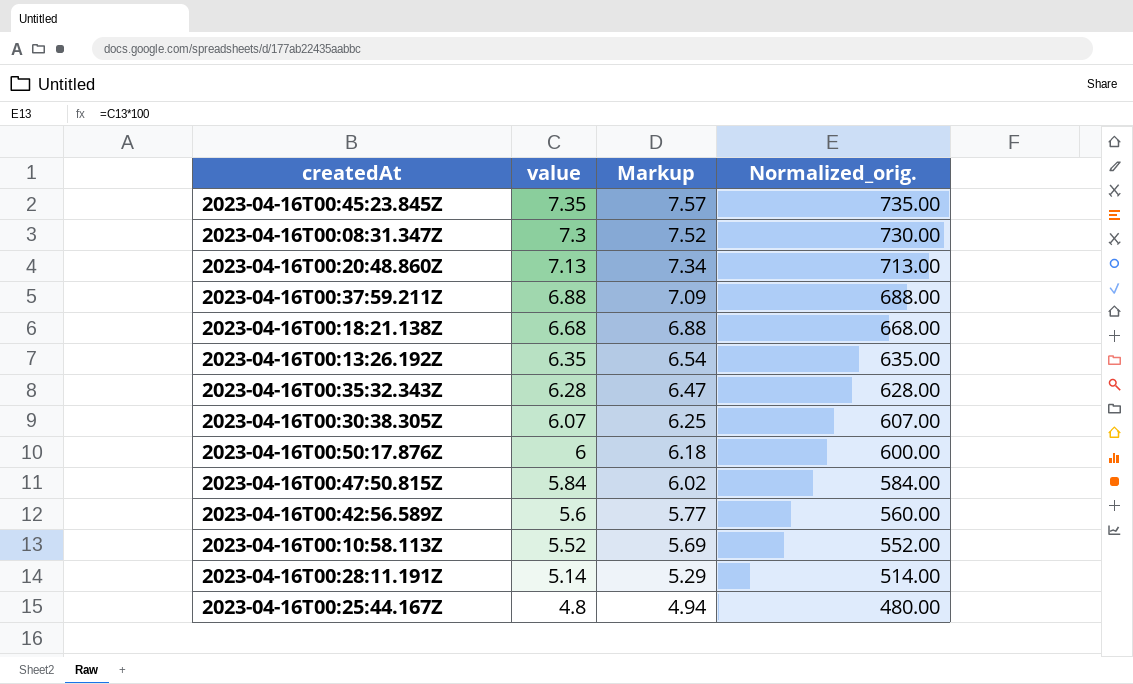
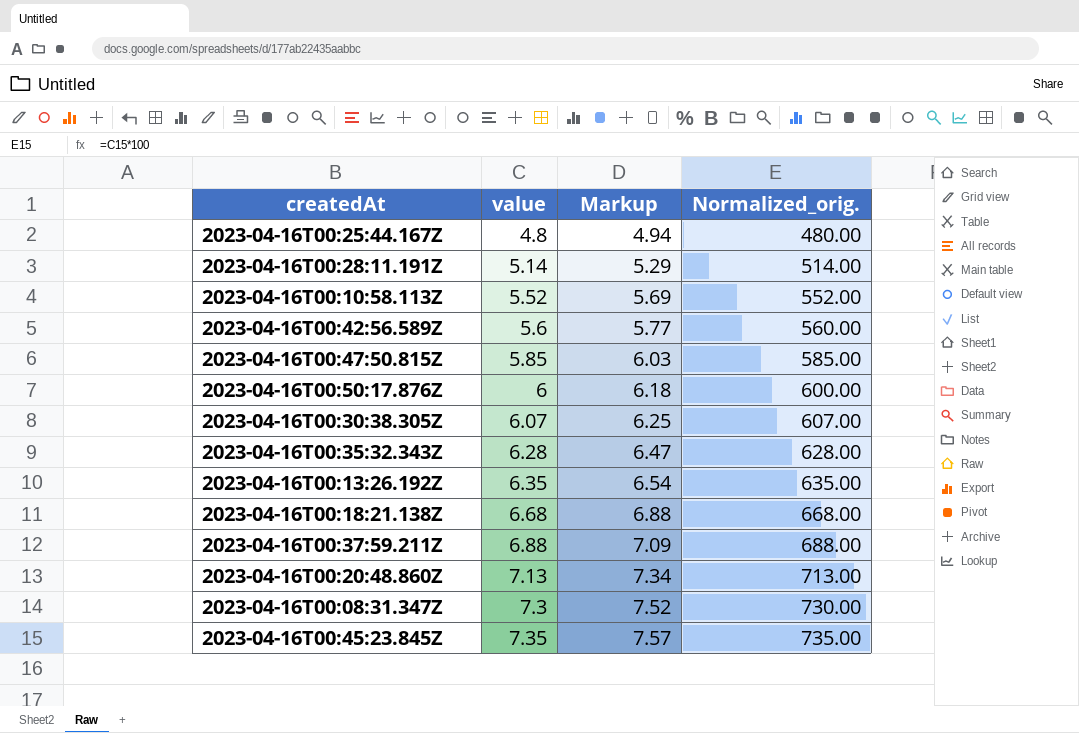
row order: value descending -> value ascending
2023-04-16T00:47:50.815Z | value: 5.84 -> 5.85
2023-04-16T00:47:50.815Z | Markup: 6.02 -> 6.03
2023-04-16T00:47:50.815Z | Normalized_orig.: 584.00 -> 585.00

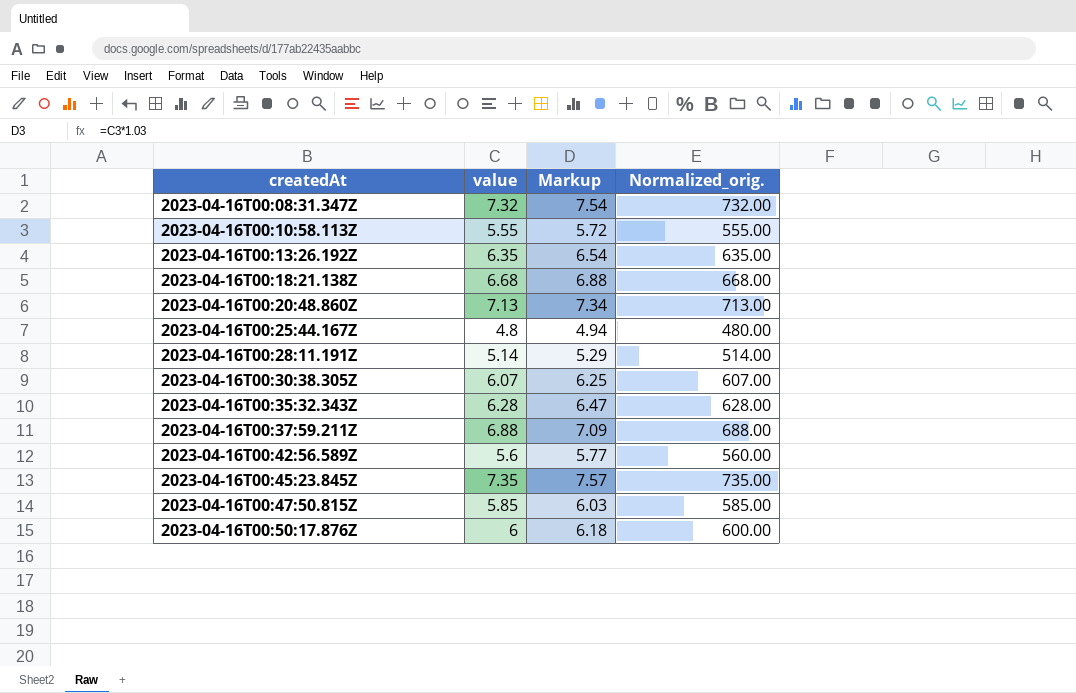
row order: value ascending -> createdAt ascending
2023-04-16T00:08:31.347Z | value: 7.3 -> 7.32
2023-04-16T00:08:31.347Z | Markup: 7.52 -> 7.54
2023-04-16T00:08:31.347Z | Normalized_orig.: 730.00 -> 732.00
2023-04-16T00:10:58.113Z | value: 5.52 -> 5.55
2023-04-16T00:10:58.113Z | Markup: 5.69 -> 5.72
2023-04-16T00:10:58.113Z | Normalized_orig.: 552.00 -> 555.00

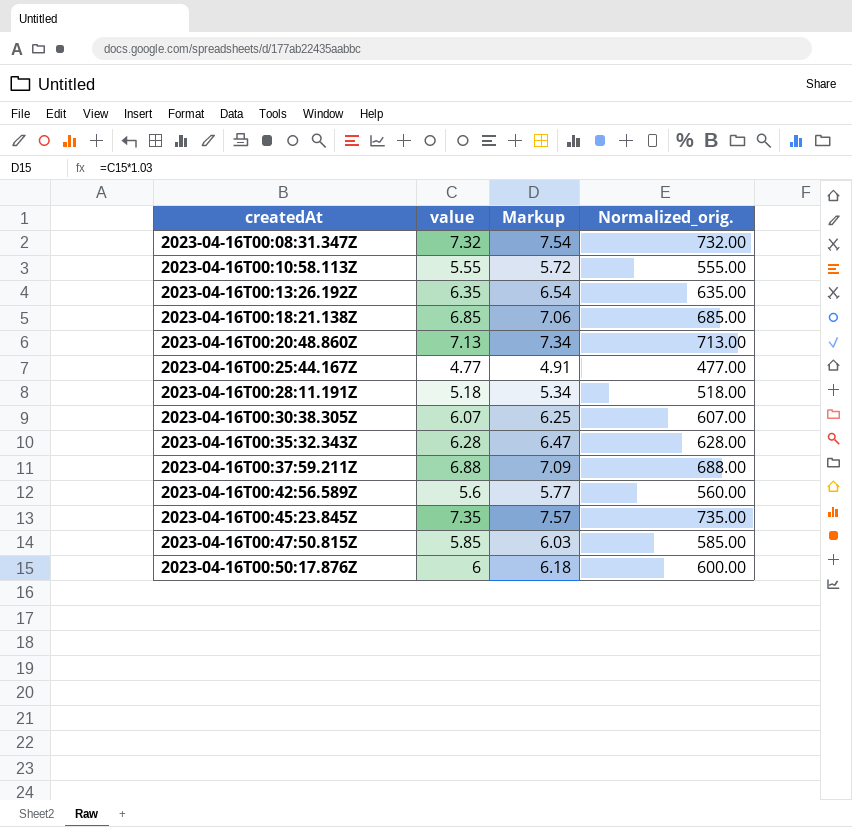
2023-04-16T00:18:21.138Z | value: 6.68 -> 6.85
2023-04-16T00:18:21.138Z | Markup: 6.88 -> 7.06
2023-04-16T00:18:21.138Z | Normalized_orig.: 668.00 -> 685.00
2023-04-16T00:25:44.167Z | value: 4.8 -> 4.77
2023-04-16T00:25:44.167Z | Markup: 4.94 -> 4.91
2023-04-16T00:25:44.167Z | Normalized_orig.: 480.00 -> 477.00
2023-04-16T00:28:11.191Z | value: 5.14 -> 5.18
2023-04-16T00:28:11.191Z | Markup: 5.29 -> 5.34
2023-04-16T00:28:11.191Z | Normalized_orig.: 514.00 -> 518.00

